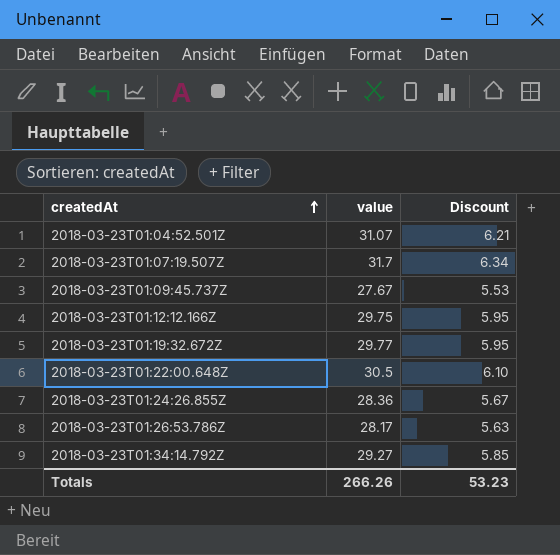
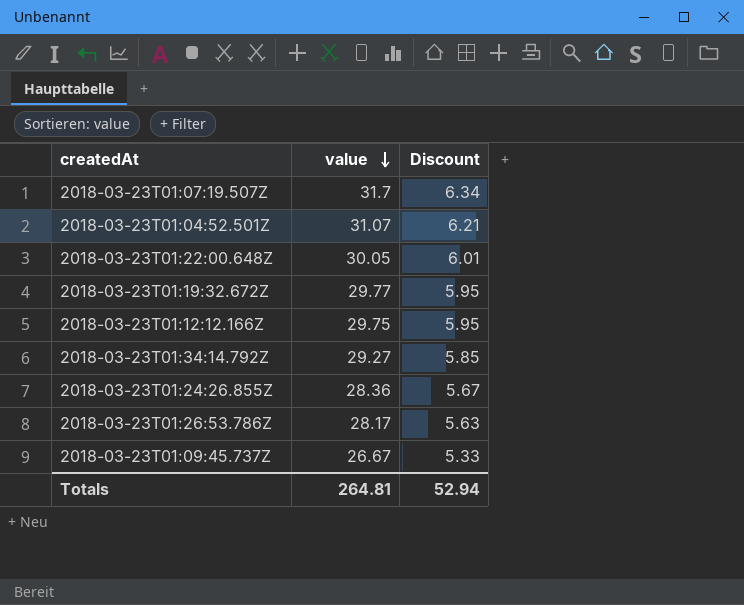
row order: createdAt ascending -> value descending
2018-03-23T01:22:00.648Z | value: 30.5 -> 30.05
2018-03-23T01:22:00.648Z | Discount: 6.10 -> 6.01
2018-03-23T01:09:45.737Z | value: 27.67 -> 26.67
2018-03-23T01:09:45.737Z | Discount: 5.53 -> 5.33
Totals | value: 266.26 -> 264.81
Totals | Discount: 53.23 -> 52.94

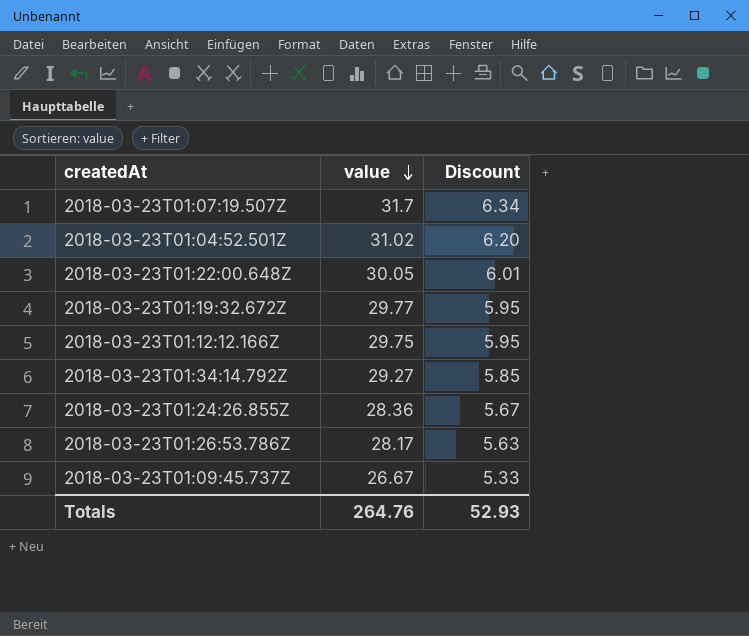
2018-03-23T01:04:52.501Z | value: 31.07 -> 31.02
2018-03-23T01:04:52.501Z | Discount: 6.21 -> 6.20
Totals | value: 264.81 -> 264.76
Totals | Discount: 52.94 -> 52.93

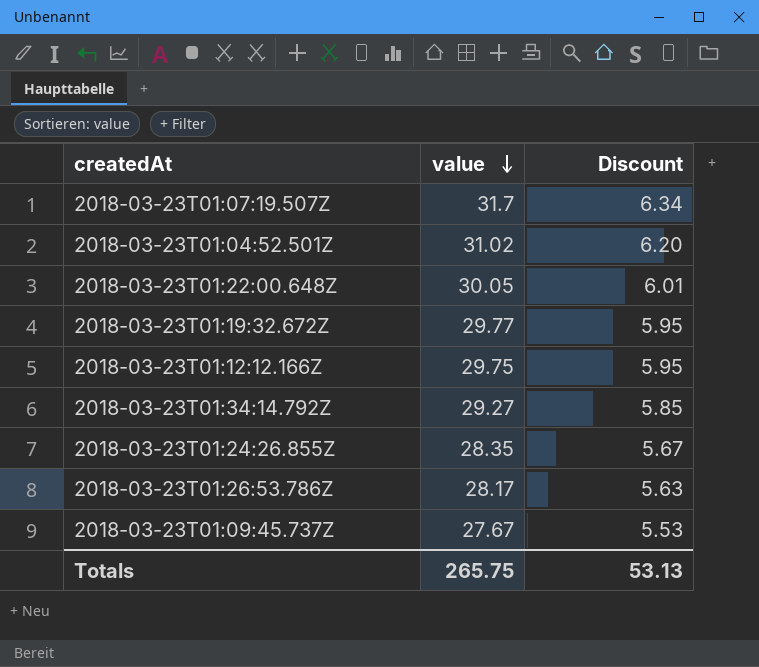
2018-03-23T01:24:26.855Z | value: 28.36 -> 28.35
2018-03-23T01:09:45.737Z | value: 26.67 -> 27.67
2018-03-23T01:09:45.737Z | Discount: 5.33 -> 5.53
Totals | value: 264.76 -> 265.75
Totals | Discount: 52.93 -> 53.13

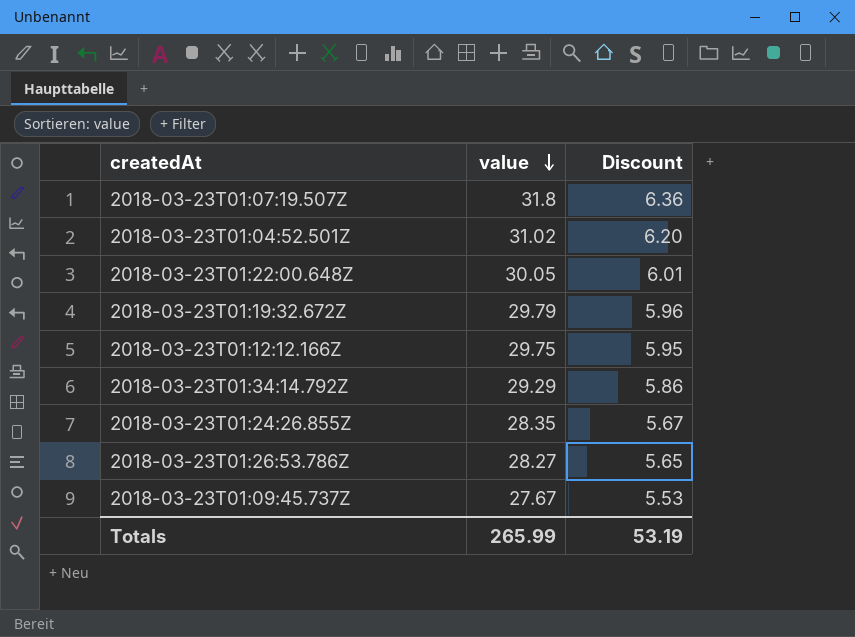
2018-03-23T01:07:19.507Z | value: 31.7 -> 31.8
2018-03-23T01:07:19.507Z | Discount: 6.34 -> 6.36
2018-03-23T01:19:32.672Z | value: 29.77 -> 29.79
2018-03-23T01:19:32.672Z | Discount: 5.95 -> 5.96
2018-03-23T01:34:14.792Z | value: 29.27 -> 29.29
2018-03-23T01:34:14.792Z | Discount: 5.85 -> 5.86
2018-03-23T01:26:53.786Z | value: 28.17 -> 28.27
2018-03-23T01:26:53.786Z | Discount: 5.63 -> 5.65
Totals | value: 265.75 -> 265.99
Totals | Discount: 53.13 -> 53.19

